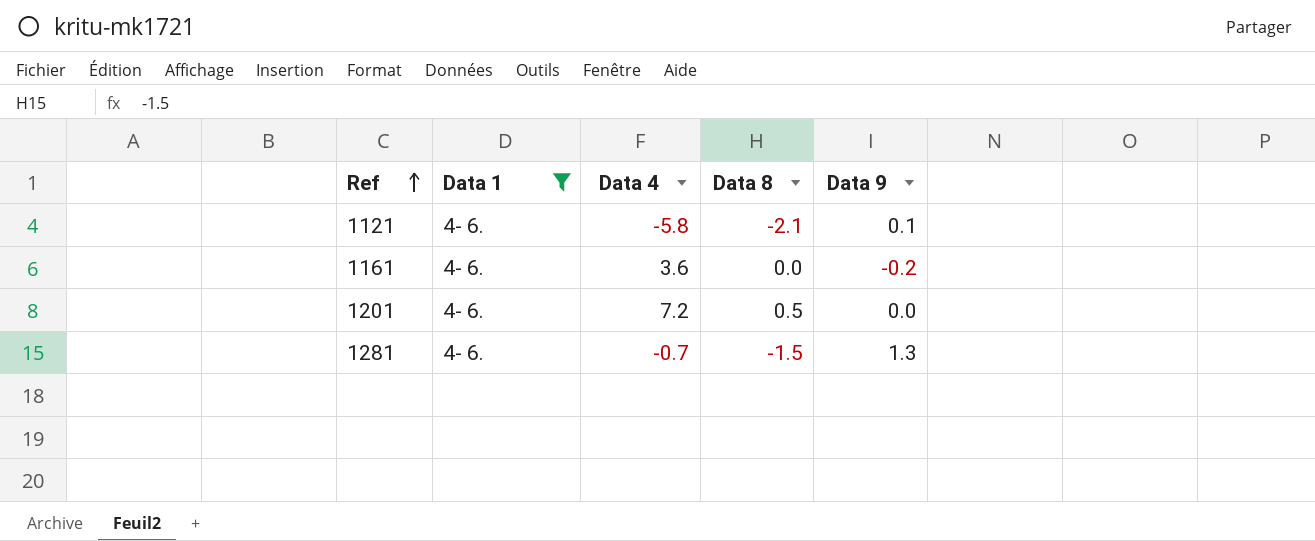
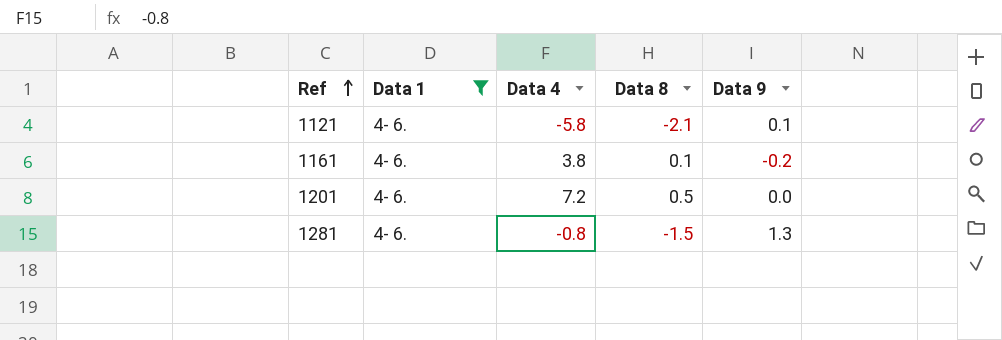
1161 | Data 4: 3.6 -> 3.8
1161 | Data 8: 0.0 -> 0.1
1281 | Data 4: -0.7 -> -0.8

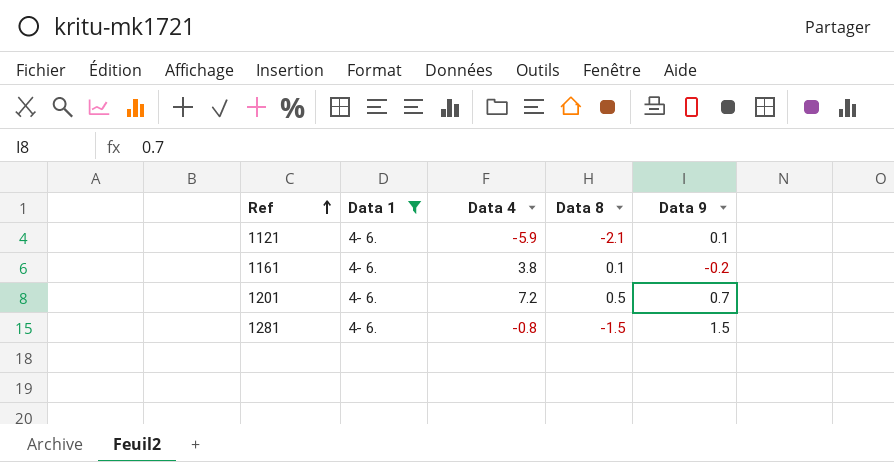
1121 | Data 4: -5.8 -> -5.9
1201 | Data 9: 0.0 -> 0.7
1281 | Data 9: 1.3 -> 1.5

